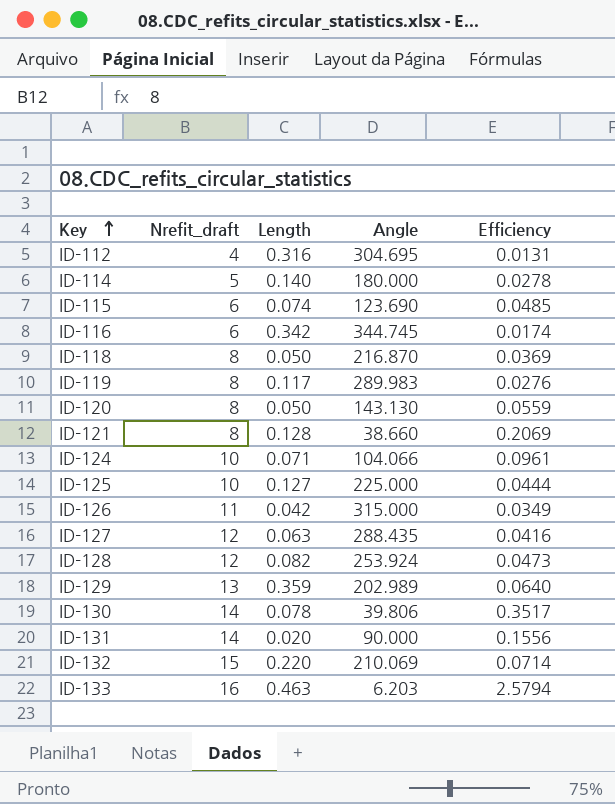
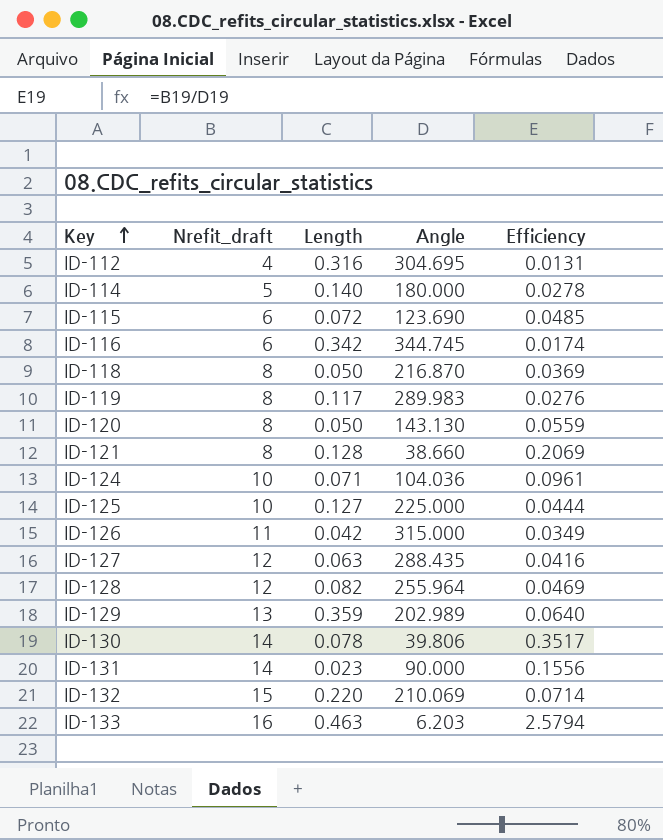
ID-115 | Length: 0.074 -> 0.072
ID-124 | Angle: 104.066 -> 104.036
ID-128 | Angle: 253.924 -> 255.964
ID-128 | Efficiency: 0.0473 -> 0.0469
ID-131 | Length: 0.020 -> 0.023

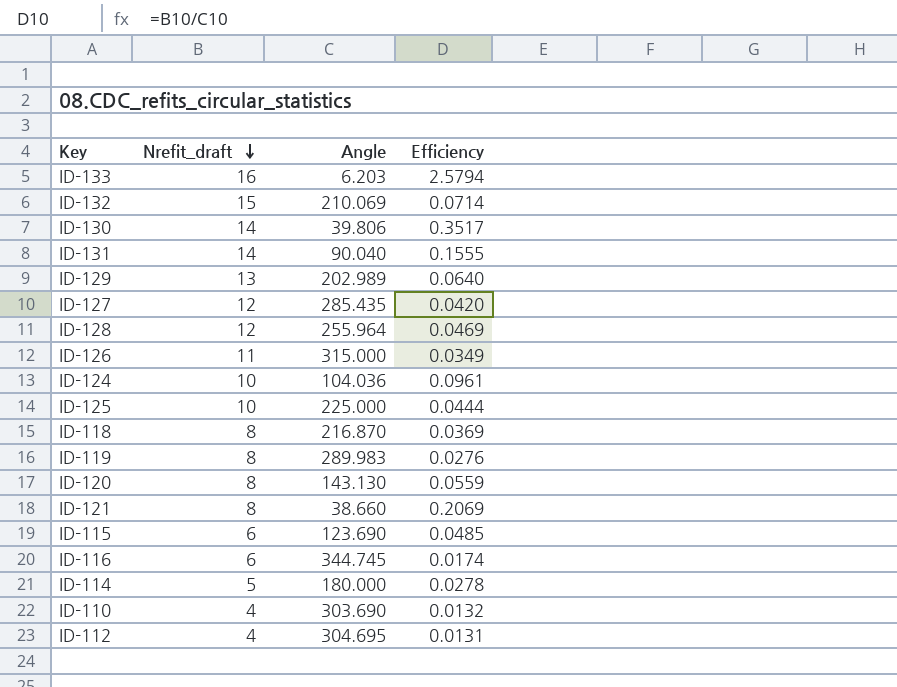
row order: Key ascending -> Nrefit_draft descending
column Length | position: 3 -> none
ID-131 | Angle: 90.000 -> 90.040
ID-131 | Efficiency: 0.1556 -> 0.1555
ID-127 | Angle: 288.435 -> 285.435
ID-127 | Efficiency: 0.0416 -> 0.0420
row ID-110: none -> 4 | 303.690 | 0.0132

